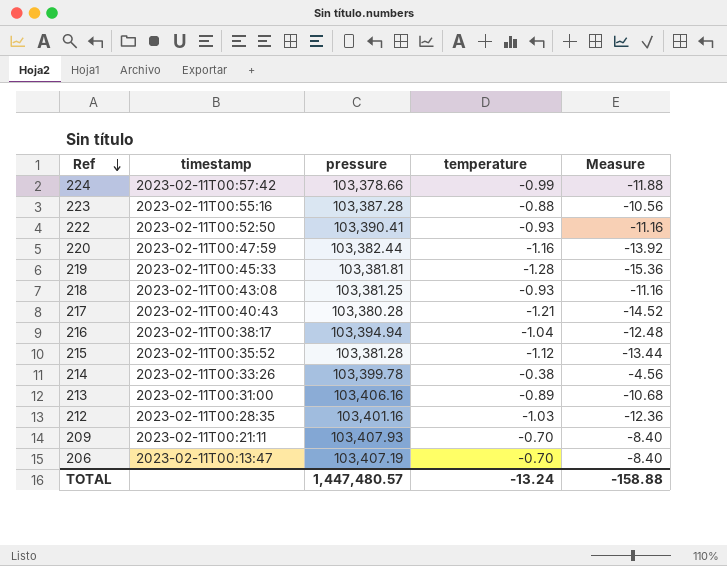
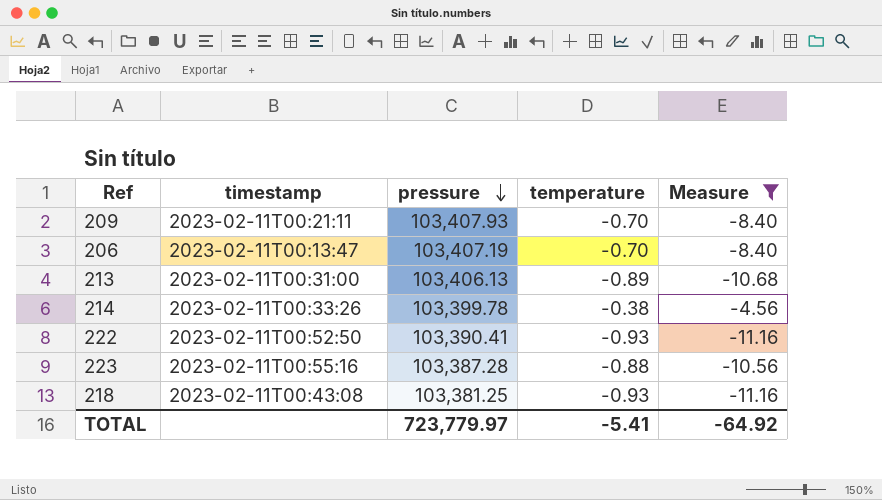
filter: none -> Measure >= -11.16
row order: Ref descending -> pressure descending
213 | pressure: 103,406.16 -> 103,406.13
TOTAL | pressure: 1,447,480.57 -> 723,779.97
TOTAL | temperature: -13.24 -> -5.41
TOTAL | Measure: -158.88 -> -64.92

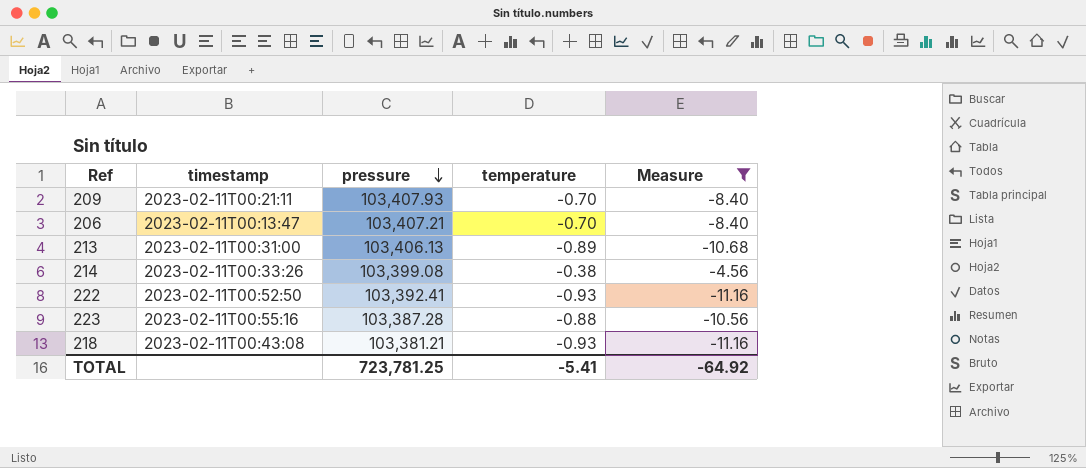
206 | pressure: 103,407.19 -> 103,407.21
214 | pressure: 103,399.78 -> 103,399.08
222 | pressure: 103,390.41 -> 103,392.41
218 | pressure: 103,381.25 -> 103,381.21
TOTAL | pressure: 723,779.97 -> 723,781.25

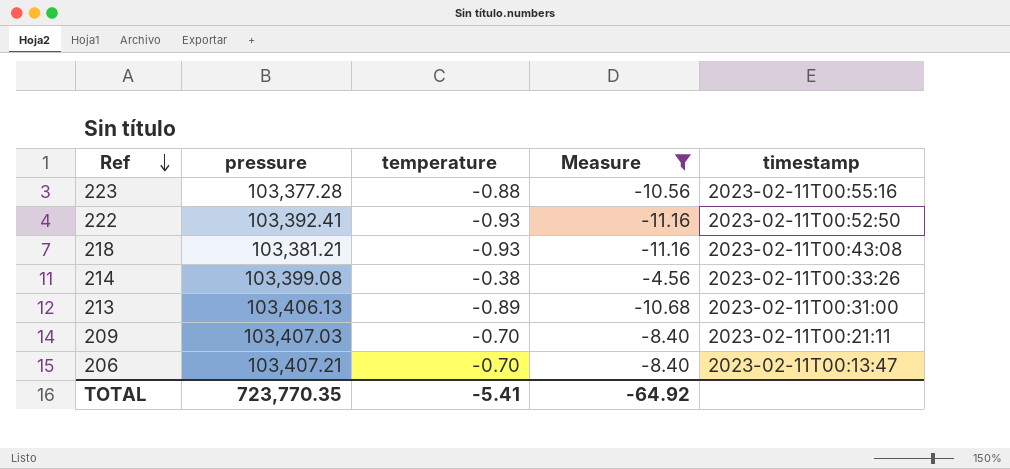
row order: pressure descending -> Ref descending
column timestamp | position: 2 -> 5
223 | pressure: 103,387.28 -> 103,377.28
209 | pressure: 103,407.93 -> 103,407.03
TOTAL | pressure: 723,781.25 -> 723,770.35

